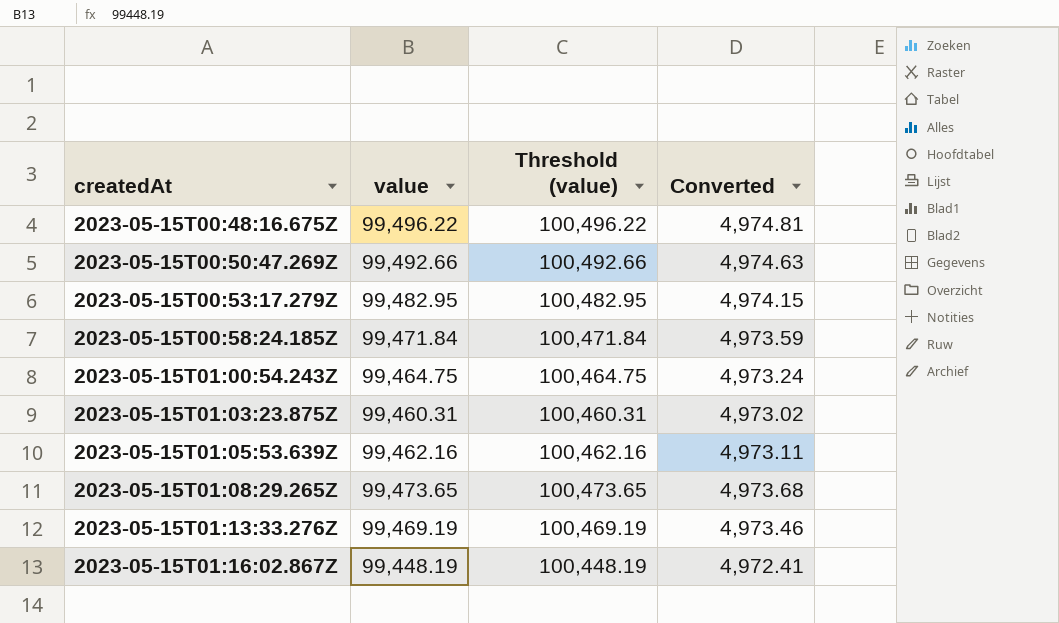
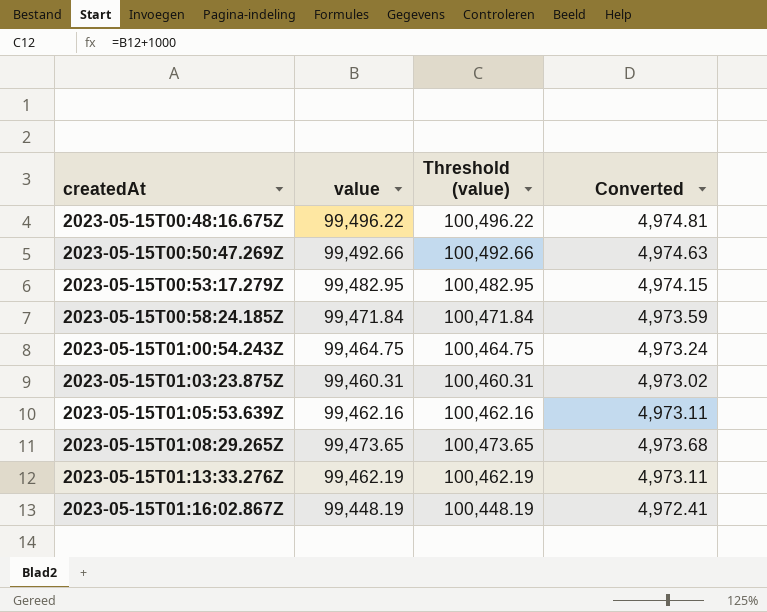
2023-05-15T01:13:33.276Z | value: 99,469.19 -> 99,462.19
2023-05-15T01:13:33.276Z | Threshold (value): 100,469.19 -> 100,462.19
2023-05-15T01:13:33.276Z | Converted: 4,973.46 -> 4,973.11

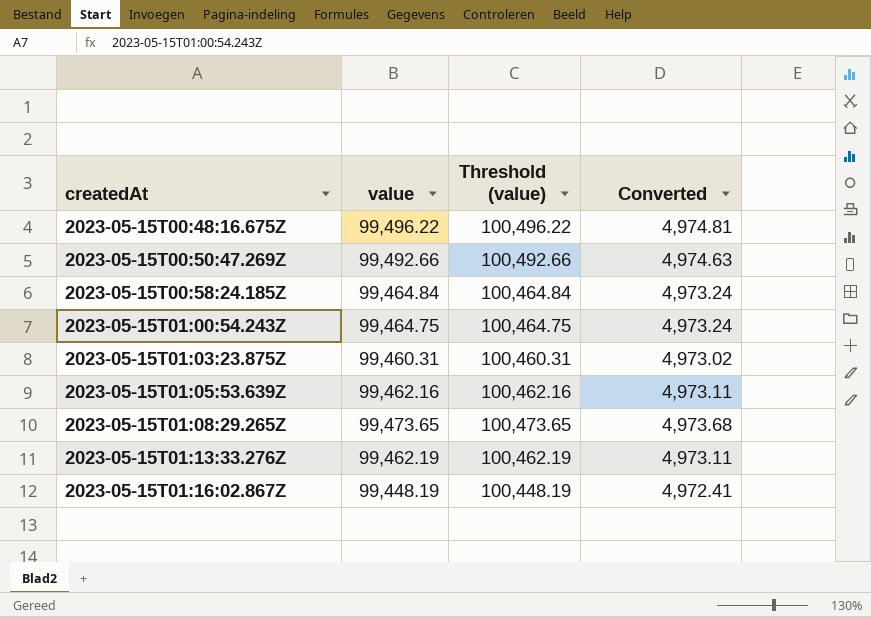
row 2023-05-15T00:53:17.279Z: 99,482.95 | 100,482.95 | 4,974.15 -> none
2023-05-15T00:58:24.185Z | value: 99,471.84 -> 99,464.84
2023-05-15T00:58:24.185Z | Threshold (value): 100,471.84 -> 100,464.84
2023-05-15T00:58:24.185Z | Converted: 4,973.59 -> 4,973.24

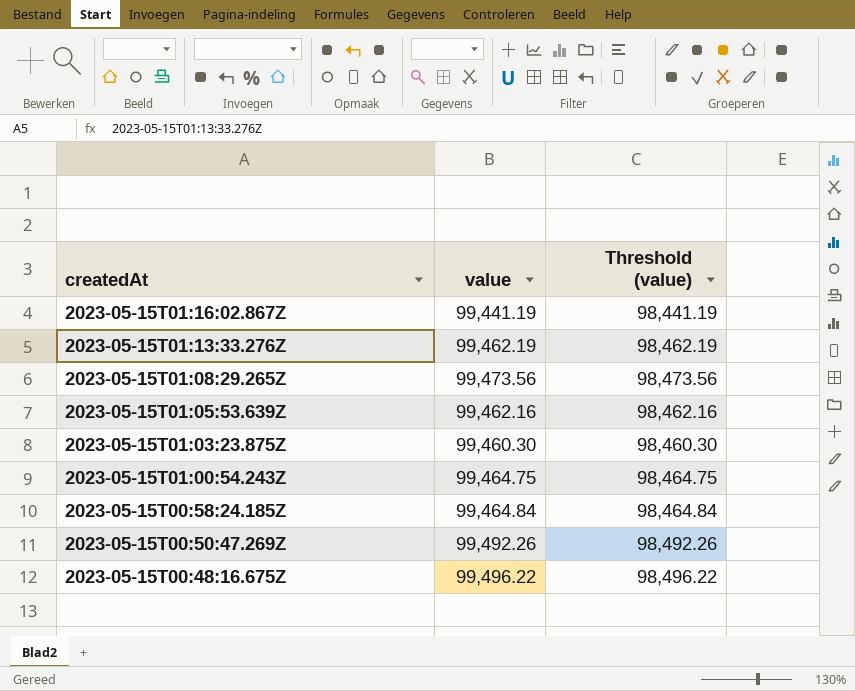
row order: createdAt ascending -> createdAt descending
column Converted | formula: [value] * 0.05 -> none
column Threshold (value) | formula: [value] + 1000 -> [value] - 1000
2023-05-15T01:16:02.867Z | value: 99,448.19 -> 99,441.19
2023-05-15T01:08:29.265Z | value: 99,473.65 -> 99,473.56
2023-05-15T01:03:23.875Z | value: 99,460.31 -> 99,460.30
2023-05-15T00:50:47.269Z | value: 99,492.66 -> 99,492.26

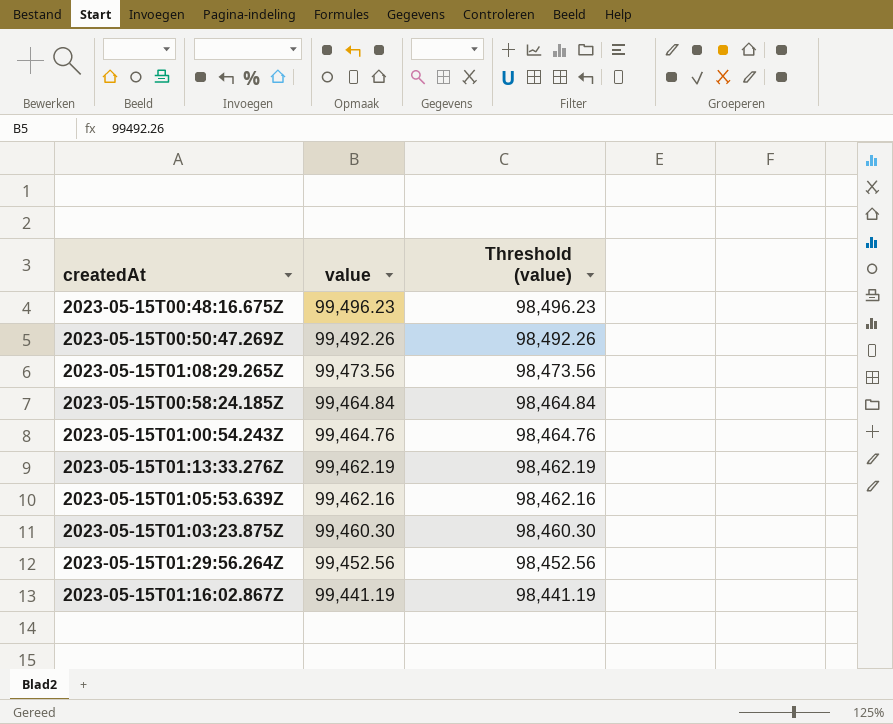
row order: createdAt descending -> value descending
2023-05-15T00:48:16.675Z | value: 99,496.22 -> 99,496.23
2023-05-15T00:48:16.675Z | Threshold (value): 98,496.22 -> 98,496.23
2023-05-15T01:00:54.243Z | value: 99,464.75 -> 99,464.76
2023-05-15T01:00:54.243Z | Threshold (value): 98,464.75 -> 98,464.76
row 2023-05-15T01:29:56.264Z: none -> 99,452.56 | 98,452.56

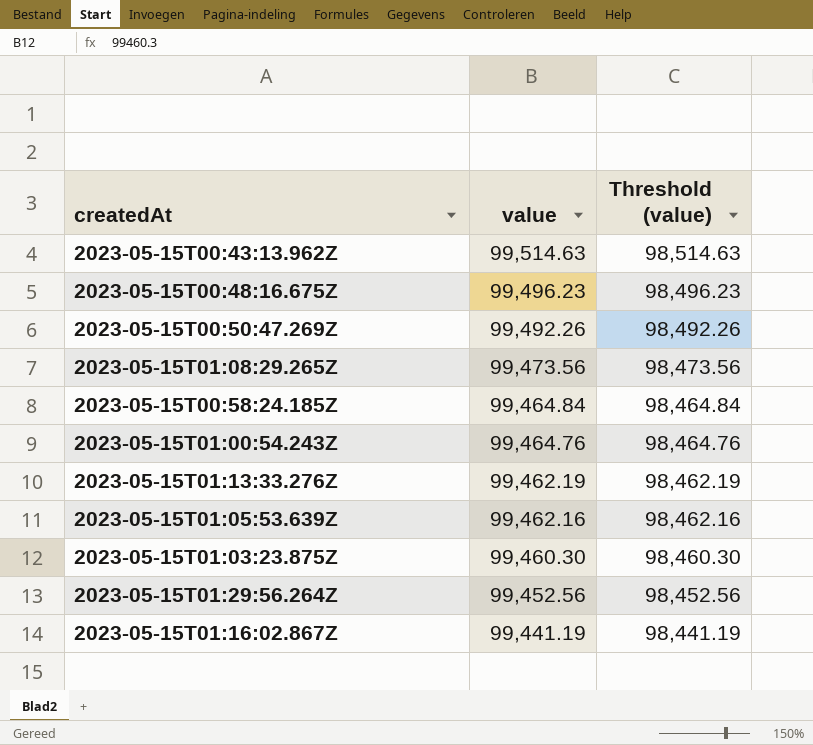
row 2023-05-15T00:43:13.962Z: none -> 99,514.63 | 98,514.63

